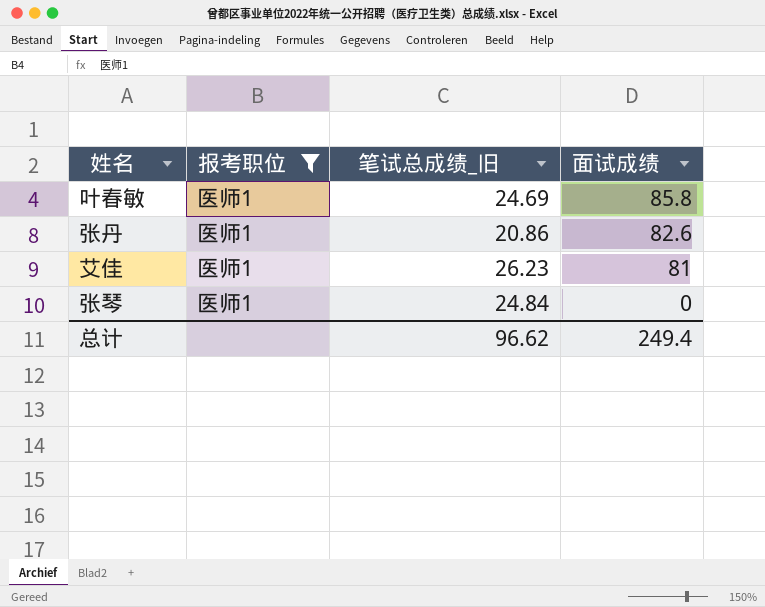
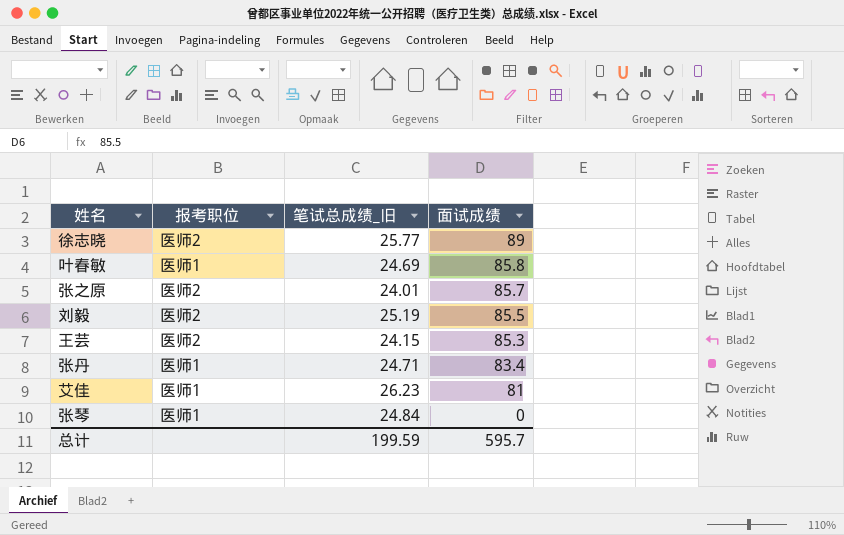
filter: 报考职位 = 医师1 -> none
张丹 | 笔试总成绩_旧: 20.86 -> 24.71
张丹 | 面试成绩: 82.6 -> 83.4
总计 | 笔试总成绩_旧: 96.62 -> 199.59
总计 | 面试成绩: 249.4 -> 595.7

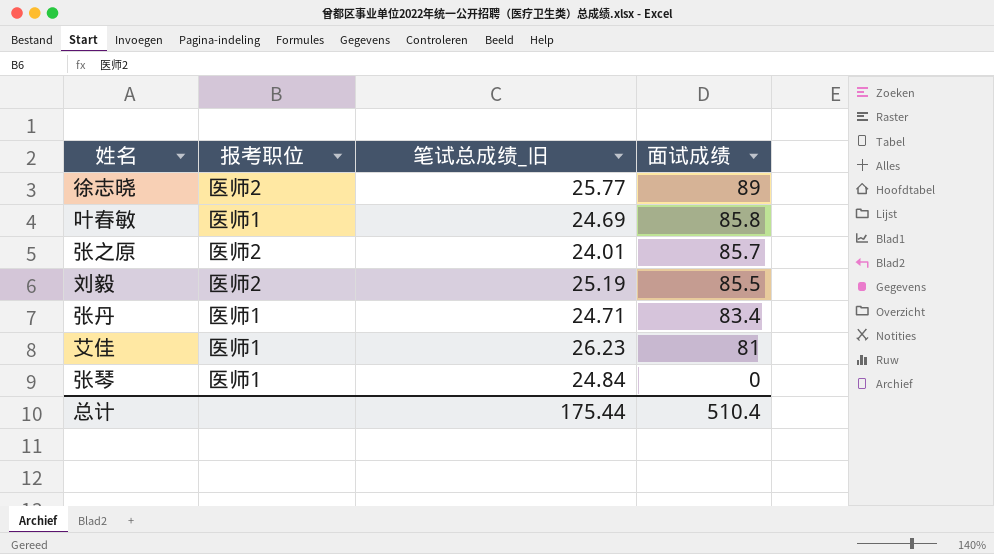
row 王芸: 医师2 | 24.15 | 85.3 -> none
总计 | 笔试总成绩_旧: 199.59 -> 175.44
总计 | 面试成绩: 595.7 -> 510.4

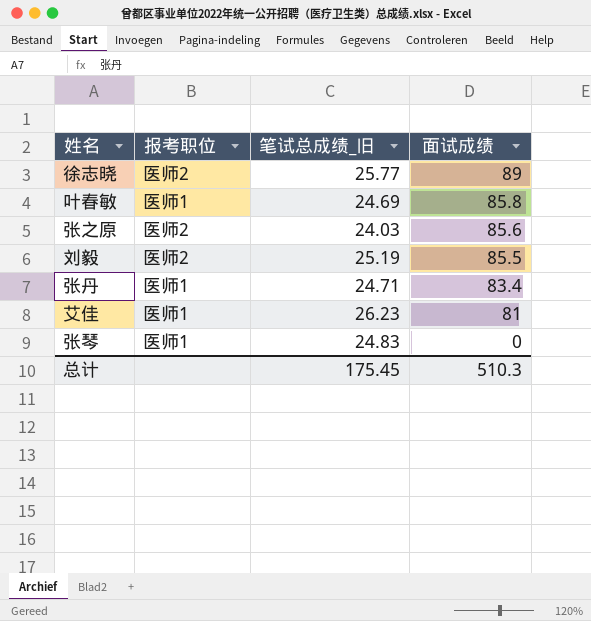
张之原 | 笔试总成绩_旧: 24.01 -> 24.03
张之原 | 面试成绩: 85.7 -> 85.6
张琴 | 笔试总成绩_旧: 24.84 -> 24.83
总计 | 笔试总成绩_旧: 175.44 -> 175.45
总计 | 面试成绩: 510.4 -> 510.3

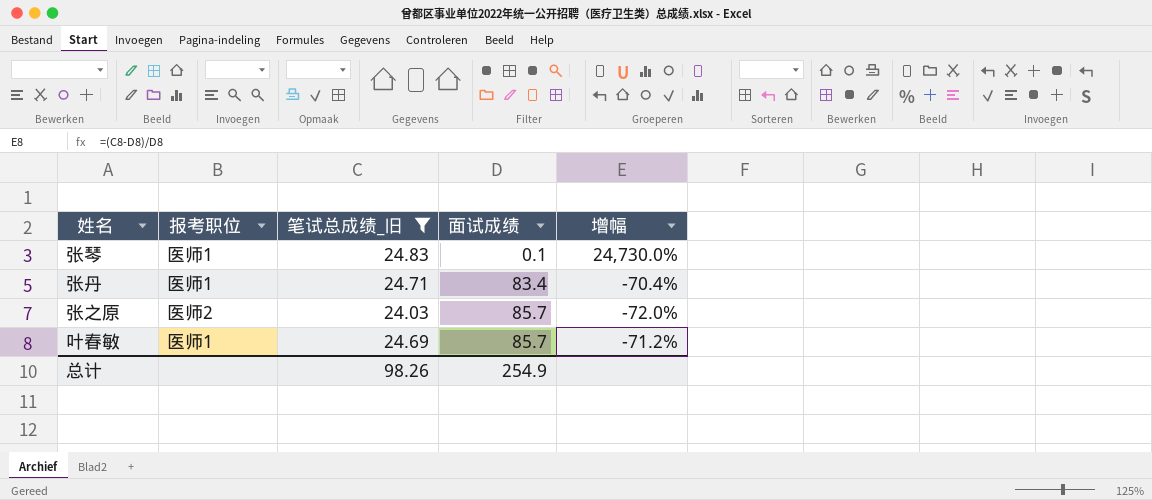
filter: none -> 笔试总成绩_旧 <= 24.83
row order: 面试成绩 descending -> 面试成绩 ascending
column 增幅 | formula: none -> ([笔试总成绩_旧] - [面试成绩]) / [面试成绩]
张琴 | 面试成绩: 0 -> 0.1
张之原 | 面试成绩: 85.6 -> 85.7
叶春敏 | 面试成绩: 85.8 -> 85.7
总计 | 笔试总成绩_旧: 175.45 -> 98.26
总计 | 面试成绩: 510.3 -> 254.9

